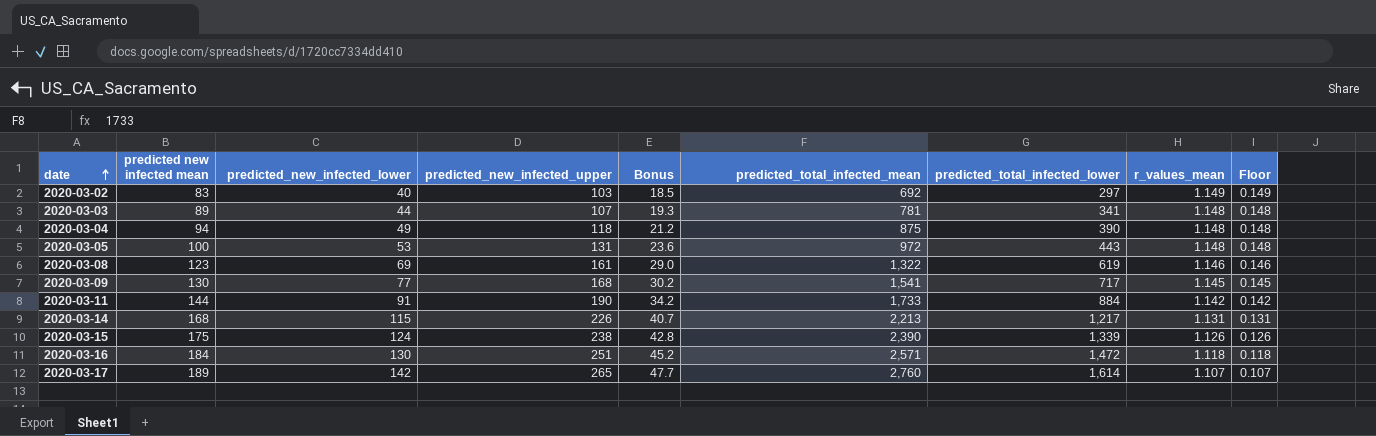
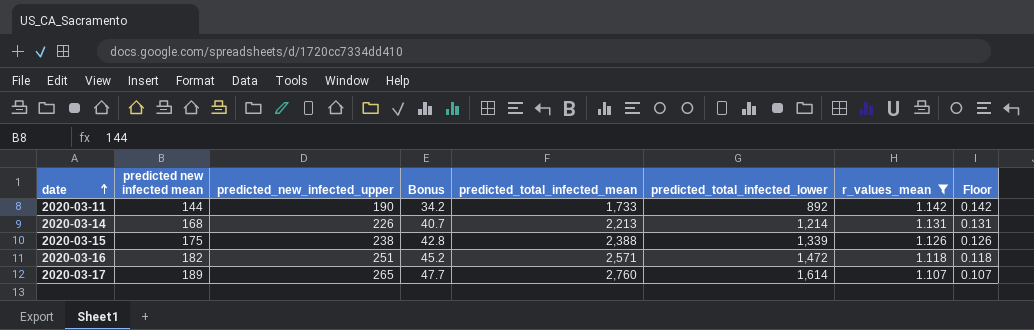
filter: none -> r_values_mean <= 1.142
column predicted_new_infected_lower | position: 3 -> none
2020-03-11 | predicted_total_infected_lower: 884 -> 892
2020-03-14 | predicted_total_infected_lower: 1,217 -> 1,214
2020-03-15 | predicted_total_infected_mean: 2,390 -> 2,388
2020-03-16 | predicted new infected mean: 184 -> 182

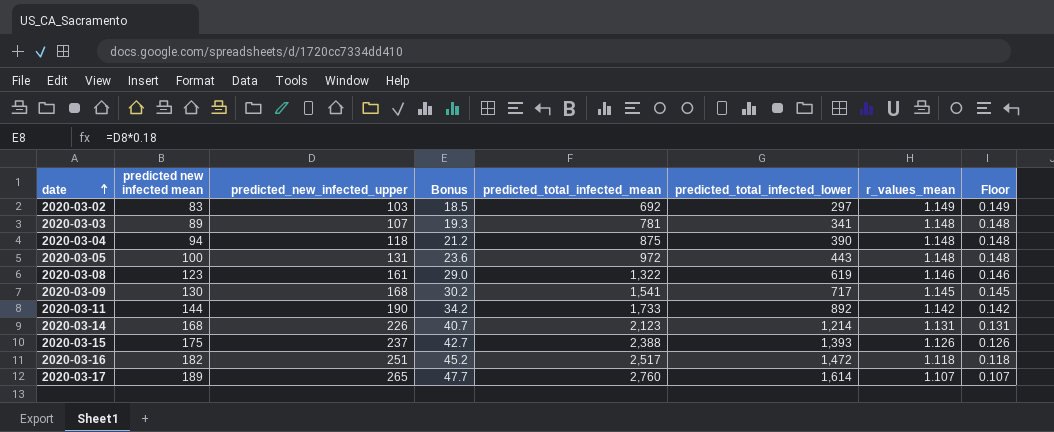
filter: r_values_mean <= 1.142 -> none
2020-03-14 | predicted_total_infected_mean: 2,213 -> 2,123
2020-03-15 | predicted_new_infected_upper: 238 -> 237
2020-03-15 | Bonus: 42.8 -> 42.7
2020-03-15 | predicted_total_infected_lower: 1,339 -> 1,393
2020-03-16 | predicted_total_infected_mean: 2,571 -> 2,517

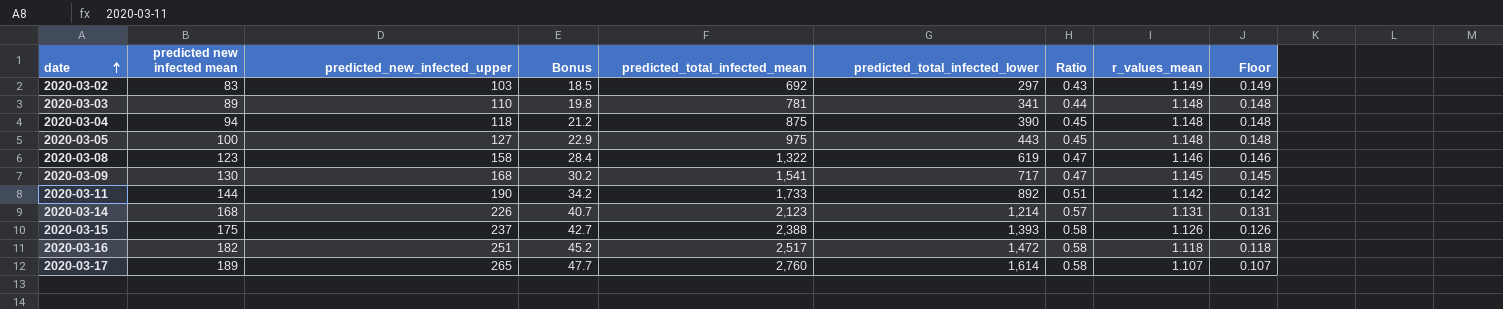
column Ratio | formula: none -> [predicted_total_infected_lower] / [predicted_total_infected_mean]
2020-03-03 | predicted_new_infected_upper: 107 -> 110
2020-03-03 | Bonus: 19.3 -> 19.8
2020-03-05 | predicted_new_infected_upper: 131 -> 127
2020-03-05 | Bonus: 23.6 -> 22.9
2020-03-05 | predicted_total_infected_mean: 972 -> 975
2020-03-08 | predicted_new_infected_upper: 161 -> 158
2020-03-08 | Bonus: 29.0 -> 28.4

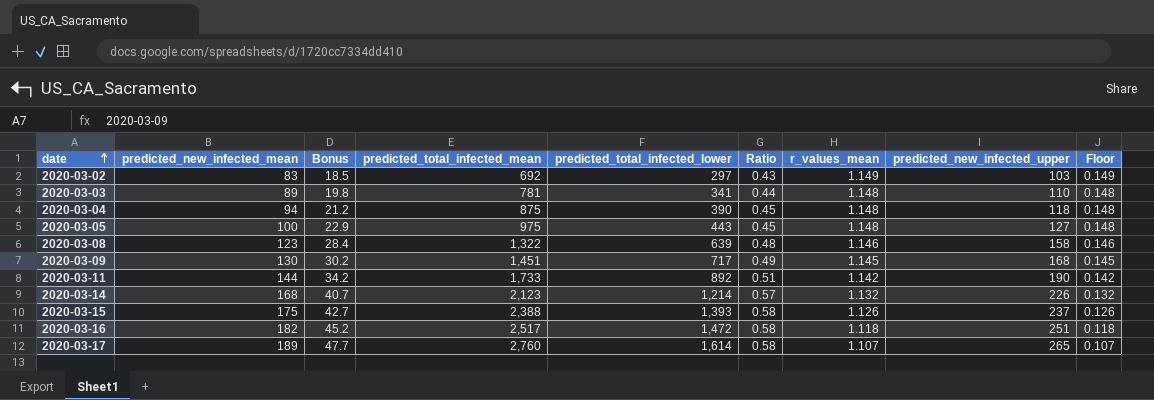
column name: predicted new infected mean -> predicted_new_infected_mean
column predicted_new_infected_upper | position: 3 -> 8
2020-03-08 | predicted_total_infected_lower: 619 -> 639
2020-03-08 | Ratio: 0.47 -> 0.48
2020-03-09 | predicted_total_infected_mean: 1,541 -> 1,451
2020-03-09 | Ratio: 0.47 -> 0.49
2020-03-14 | r_values_mean: 1.131 -> 1.132
2020-03-14 | Floor: 0.131 -> 0.132

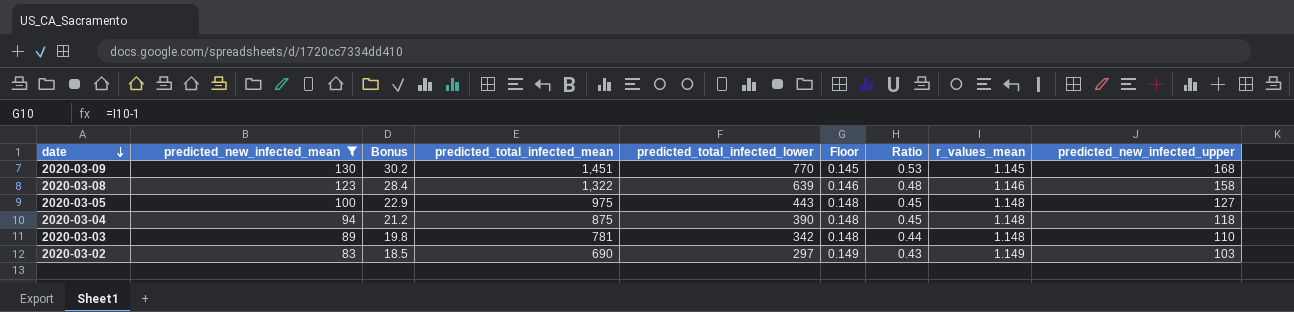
filter: none -> predicted_new_infected_mean <= 130
row order: date ascending -> date descending
column Floor | position: 9 -> 6
2020-03-09 | predicted_total_infected_lower: 717 -> 770
2020-03-09 | Ratio: 0.49 -> 0.53
2020-03-03 | predicted_total_infected_lower: 341 -> 342
2020-03-02 | predicted_total_infected_mean: 692 -> 690

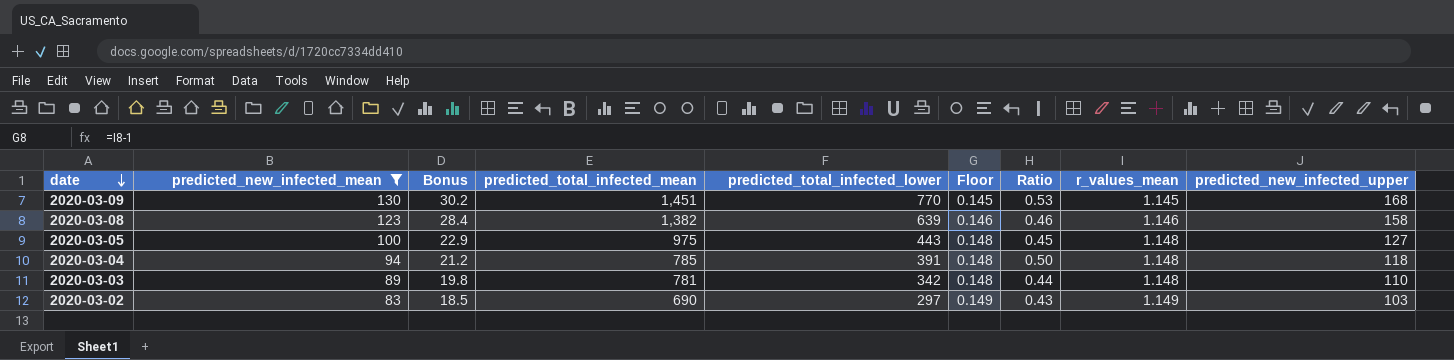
2020-03-08 | predicted_total_infected_mean: 1,322 -> 1,382
2020-03-08 | Ratio: 0.48 -> 0.46
2020-03-04 | predicted_total_infected_mean: 875 -> 785
2020-03-04 | predicted_total_infected_lower: 390 -> 391
2020-03-04 | Ratio: 0.45 -> 0.50

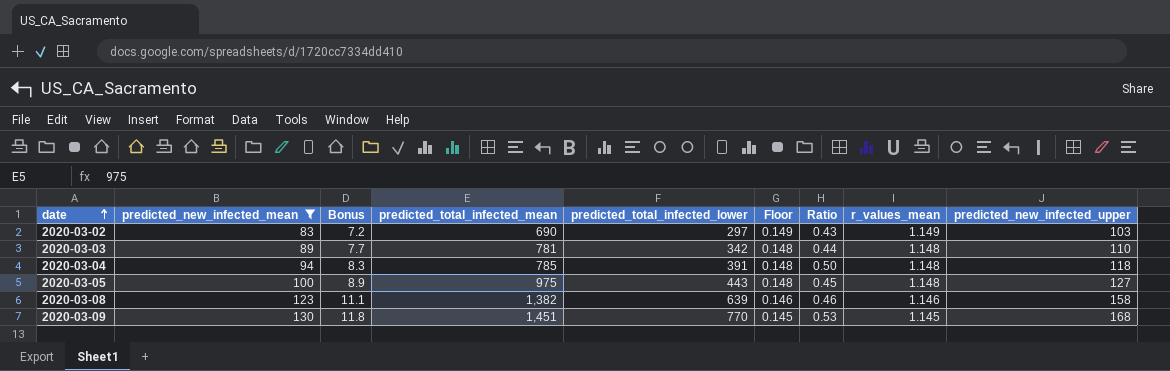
row order: date descending -> date ascending
column Bonus | formula: [predicted_new_infected_upper] * 0.18 -> [predicted_new_infected_upper] * 0.07

